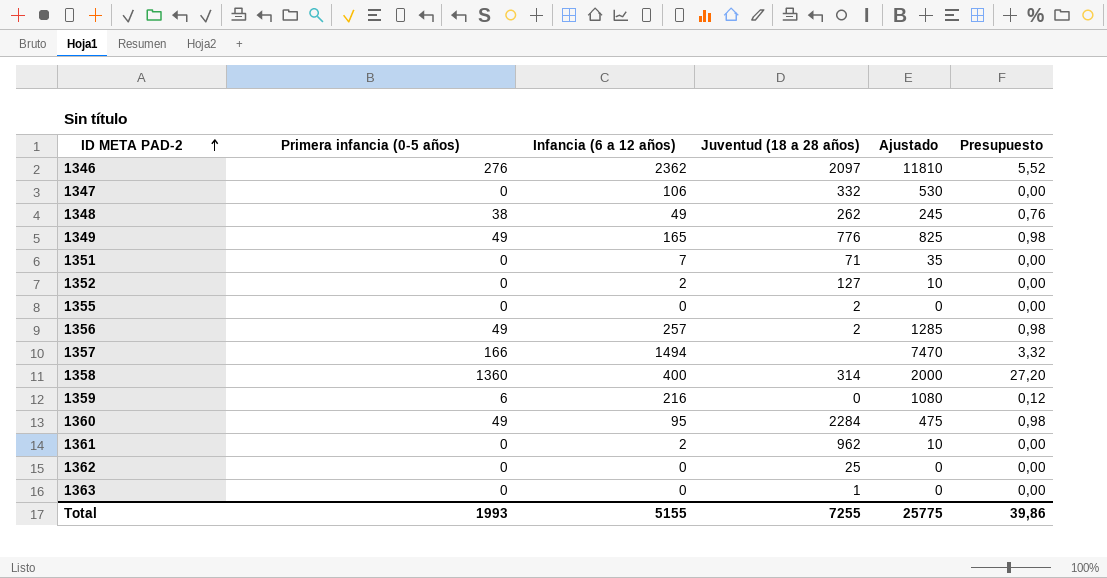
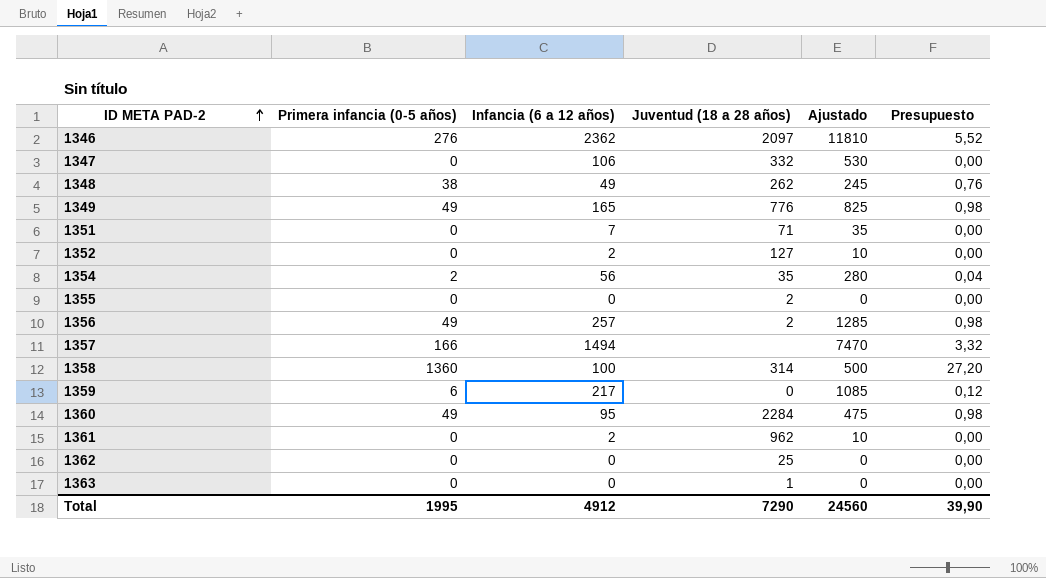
row 1354: none -> 2 | 56 | 35 | 280 | 0,04
1358 | Infancia (6 a 12 años): 400 -> 100
1358 | Ajustado: 2000 -> 500
1359 | Infancia (6 a 12 años): 216 -> 217
1359 | Ajustado: 1080 -> 1085
Total | Primera infancia (0-5 años): 1993 -> 1995
Total | Infancia (6 a 12 años): 5155 -> 4912
Total | Juventud (18 a 28 años): 7255 -> 7290
Total | Ajustado: 25775 -> 24560
Total | Presupuesto: 39,86 -> 39,90

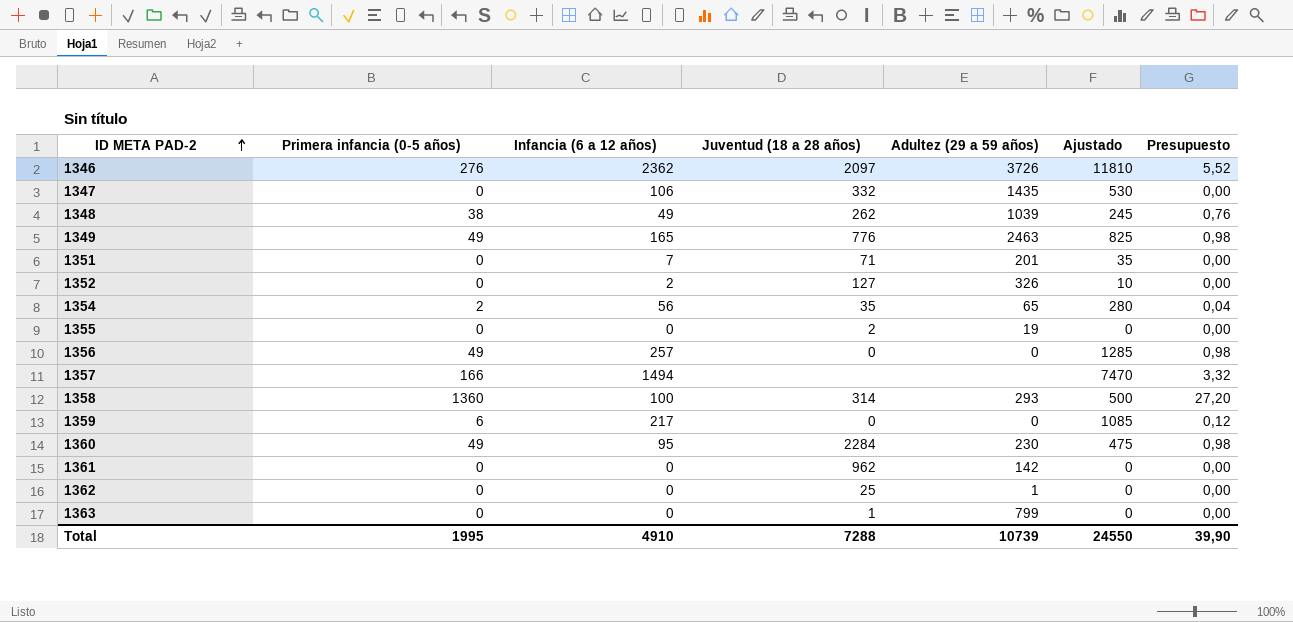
column Adultez (29 a 59 años) | position: none -> 5
1356 | Juventud (18 a 28 años): 2 -> 0
1361 | Infancia (6 a 12 años): 2 -> 0
1361 | Ajustado: 10 -> 0
Total | Infancia (6 a 12 años): 4912 -> 4910
Total | Juventud (18 a 28 años): 7290 -> 7288
Total | Ajustado: 24560 -> 24550

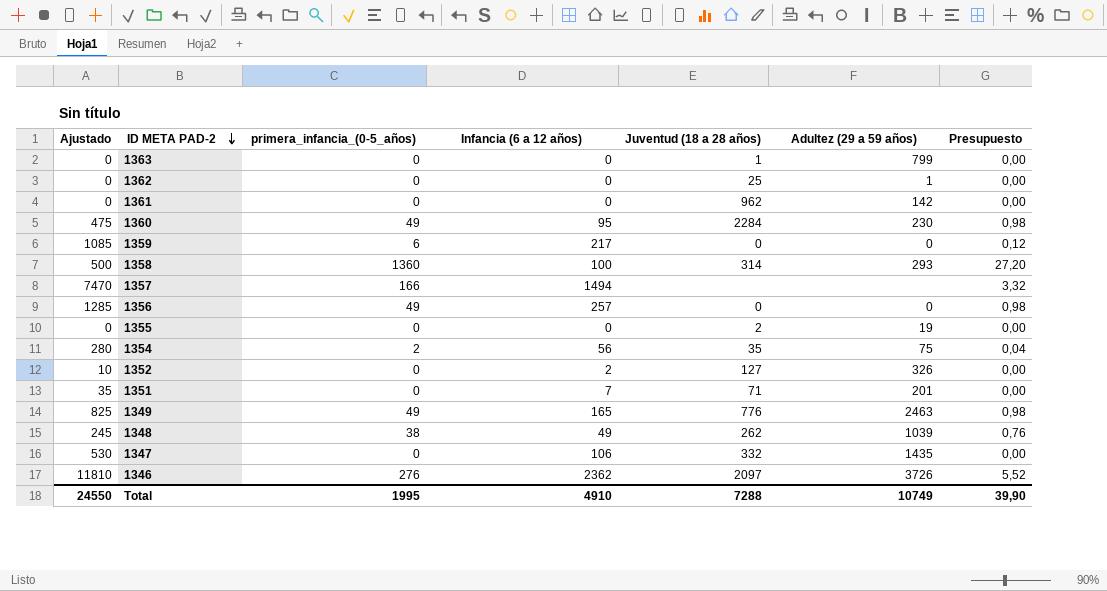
row order: ID META PAD-2 ascending -> ID META PAD-2 descending
column Ajustado | position: 6 -> 1
column name: Primera infancia (0-5 años) -> primera_infancia_(0-5_años)
1354 | Adultez (29 a 59 años): 65 -> 75
Total | Adultez (29 a 59 años): 10739 -> 10749

